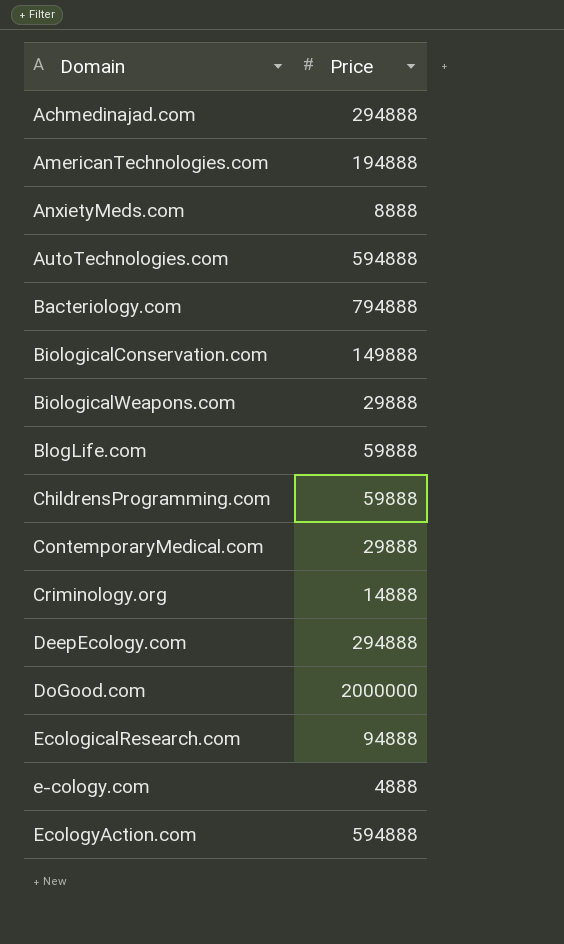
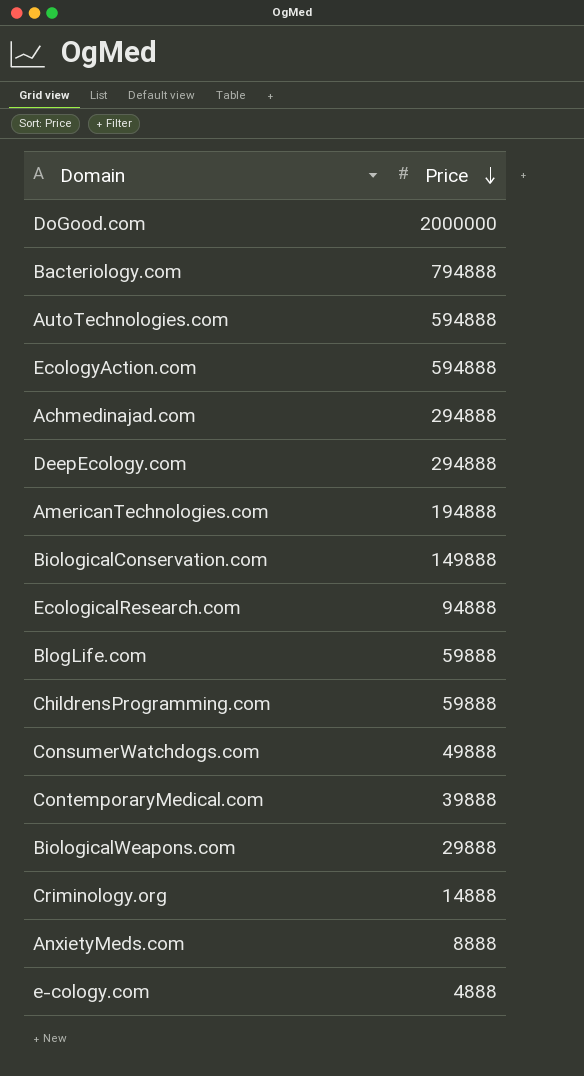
row order: none -> Price descending
row ConsumerWatchdogs.com: none -> 49888
ContemporaryMedical.com | Price: 29888 -> 39888

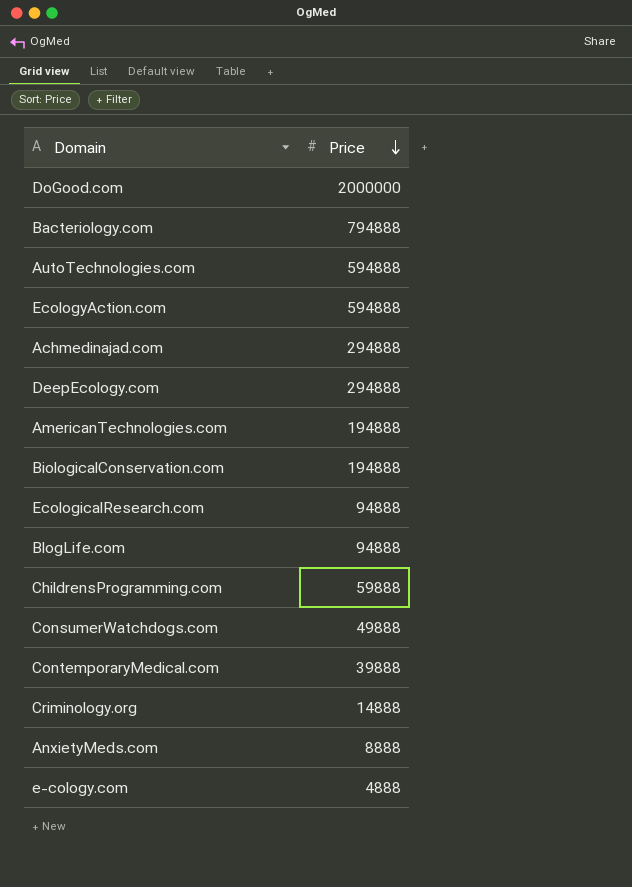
row BiologicalWeapons.com: 29888 -> none
BiologicalConservation.com | Price: 149888 -> 194888
BlogLife.com | Price: 59888 -> 94888

